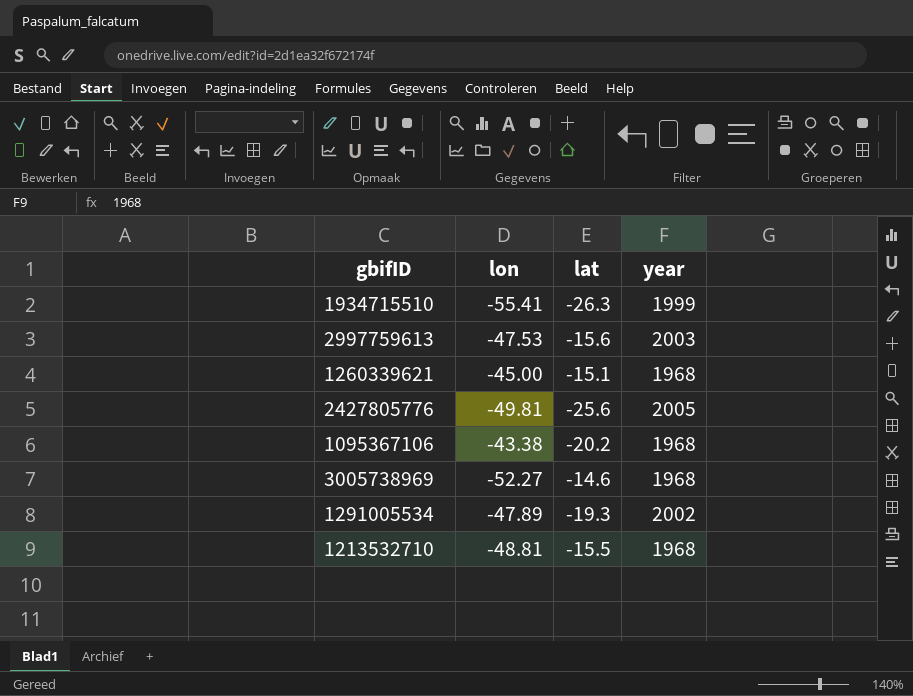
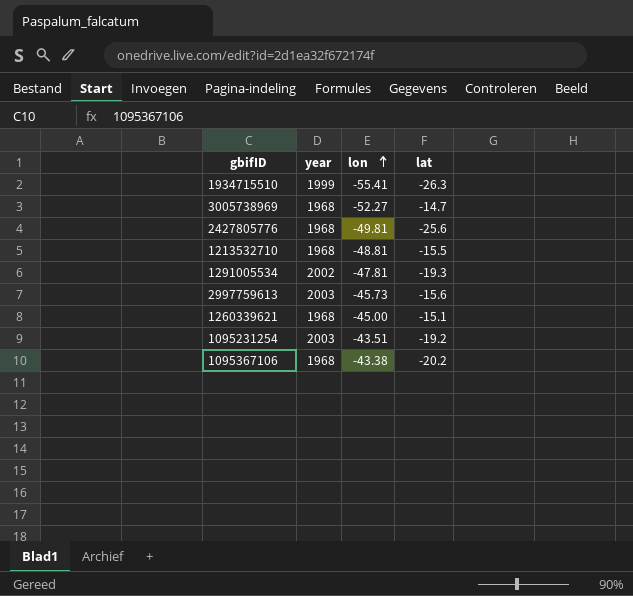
row order: none -> lon ascending
column year | position: 4 -> 2
3005738969 | lat: -14.6 -> -14.7
2427805776 | year: 2005 -> 1968
1291005534 | lon: -47.89 -> -47.81
2997759613 | lon: -47.53 -> -45.73
row 1095231254: none -> 2003 | -43.51 | -19.2

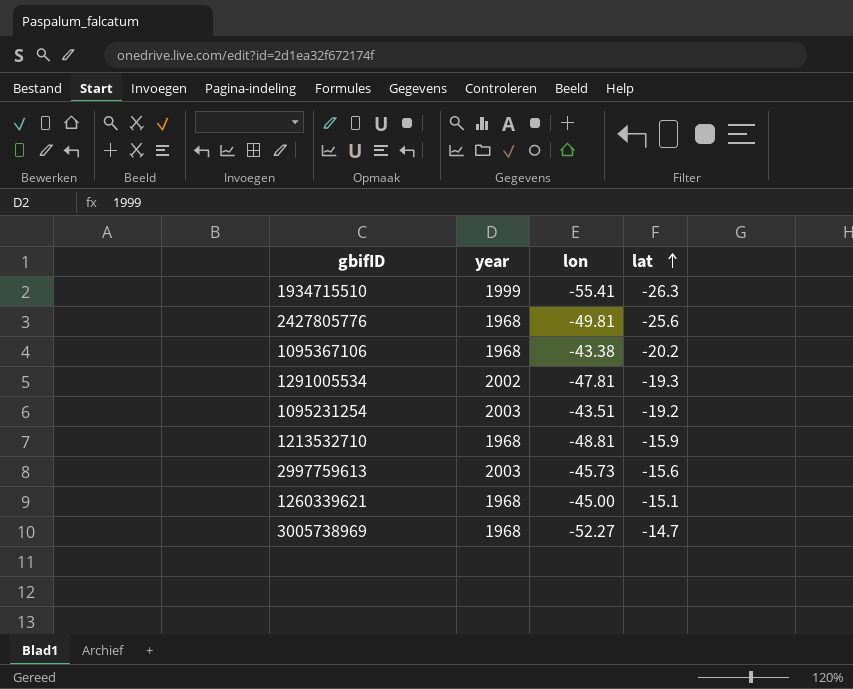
row order: lon ascending -> lat ascending
1213532710 | lat: -15.5 -> -15.9

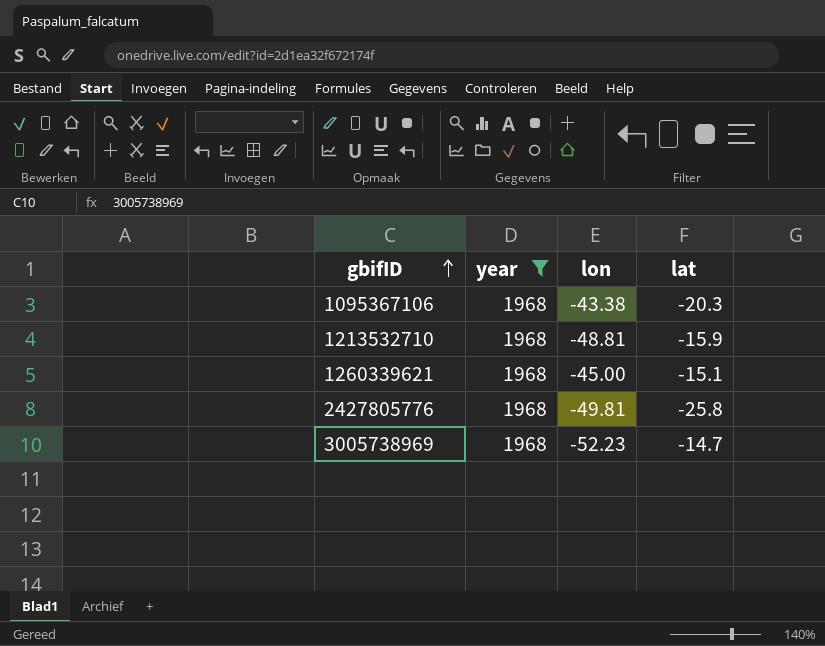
filter: none -> year = 1968
row order: lat ascending -> gbifID ascending
1095367106 | lat: -20.2 -> -20.3
2427805776 | lat: -25.6 -> -25.8
3005738969 | lon: -52.27 -> -52.23

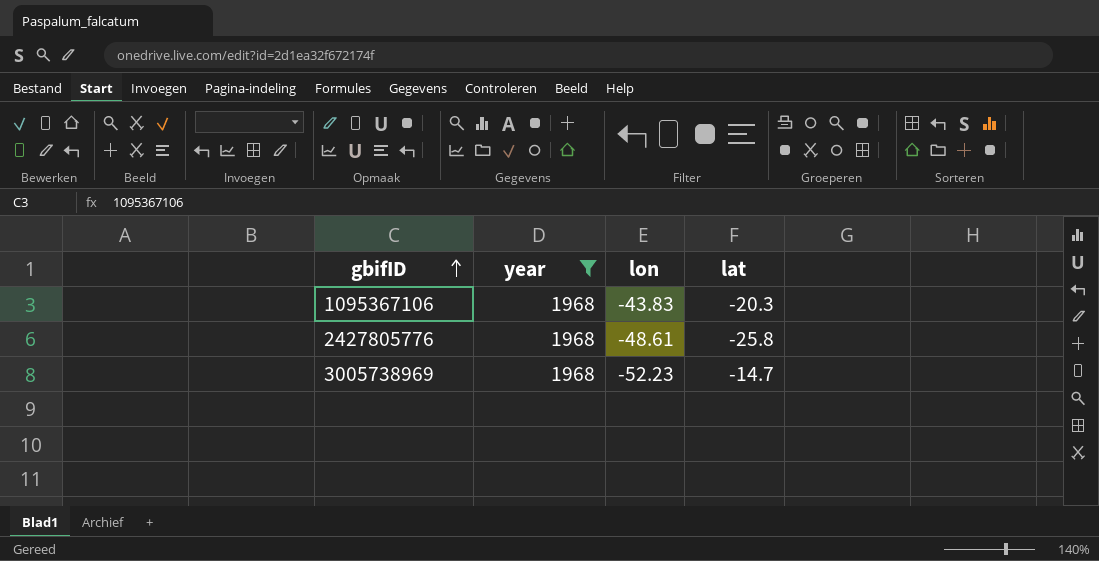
row 1213532710: 1968 | -48.81 | -15.9 -> none
row 1260339621: 1968 | -45.00 | -15.1 -> none
1095367106 | lon: -43.38 -> -43.83
2427805776 | lon: -49.81 -> -48.61

